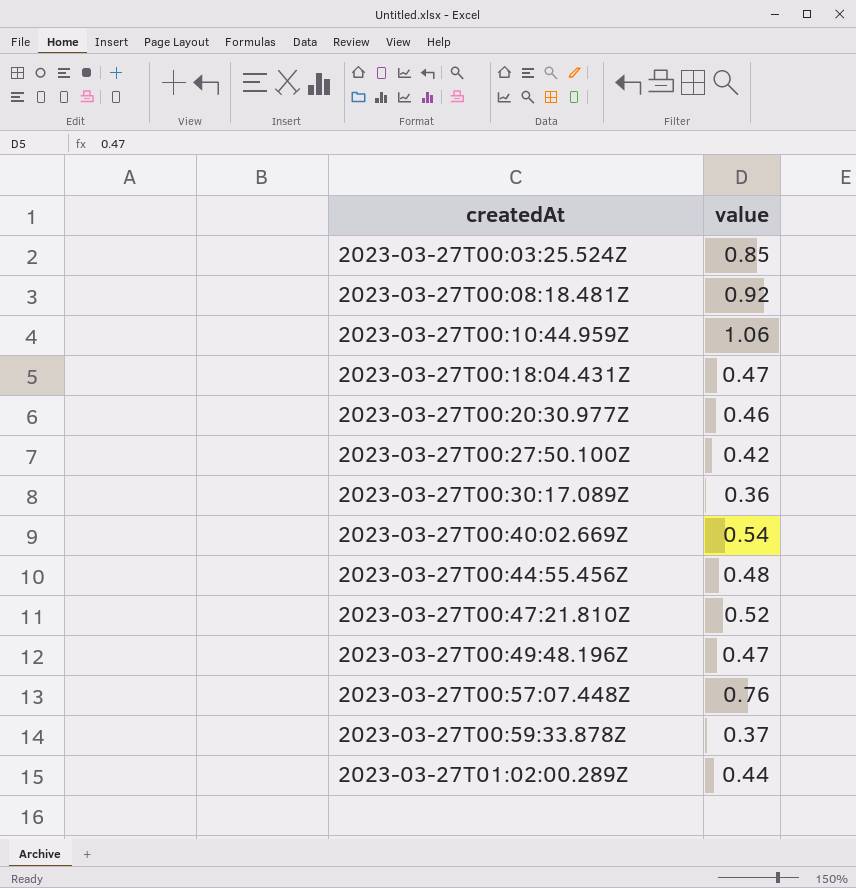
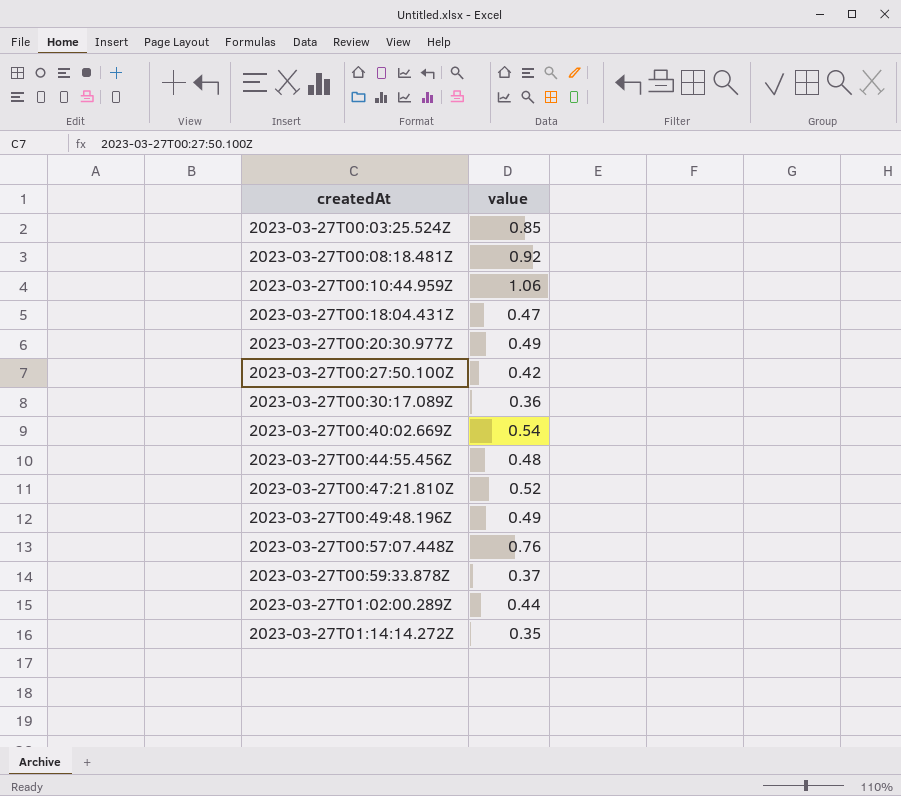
2023-03-27T00:20:30.977Z | value: 0.46 -> 0.49
2023-03-27T00:49:48.196Z | value: 0.47 -> 0.49
row 2023-03-27T01:14:14.272Z: none -> 0.35

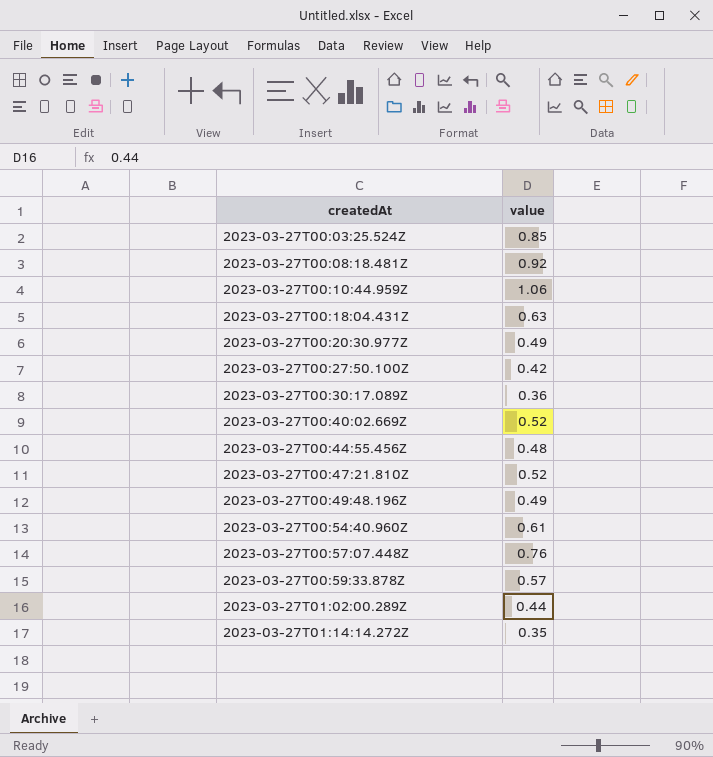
2023-03-27T00:18:04.431Z | value: 0.47 -> 0.63
2023-03-27T00:40:02.669Z | value: 0.54 -> 0.52
row 2023-03-27T00:54:40.960Z: none -> 0.61
2023-03-27T00:59:33.878Z | value: 0.37 -> 0.57

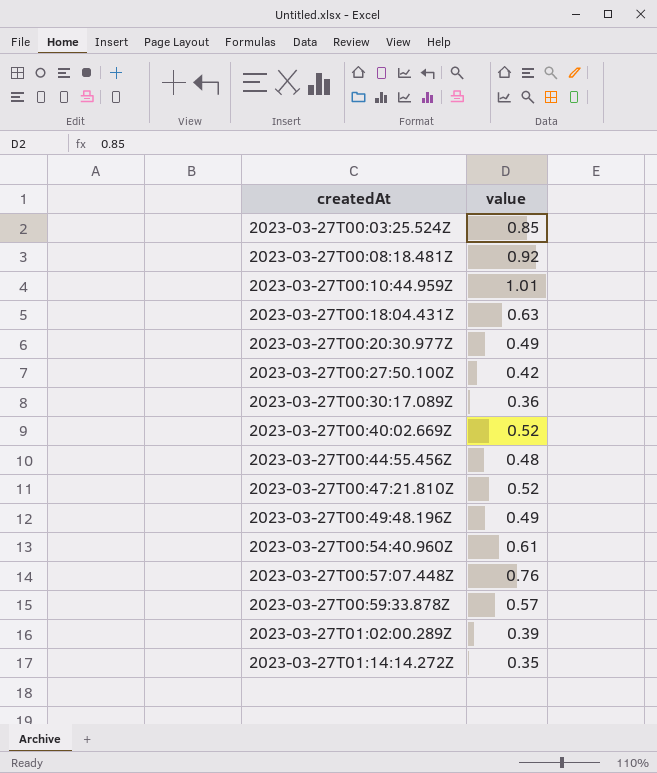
2023-03-27T00:10:44.959Z | value: 1.06 -> 1.01
2023-03-27T01:02:00.289Z | value: 0.44 -> 0.39

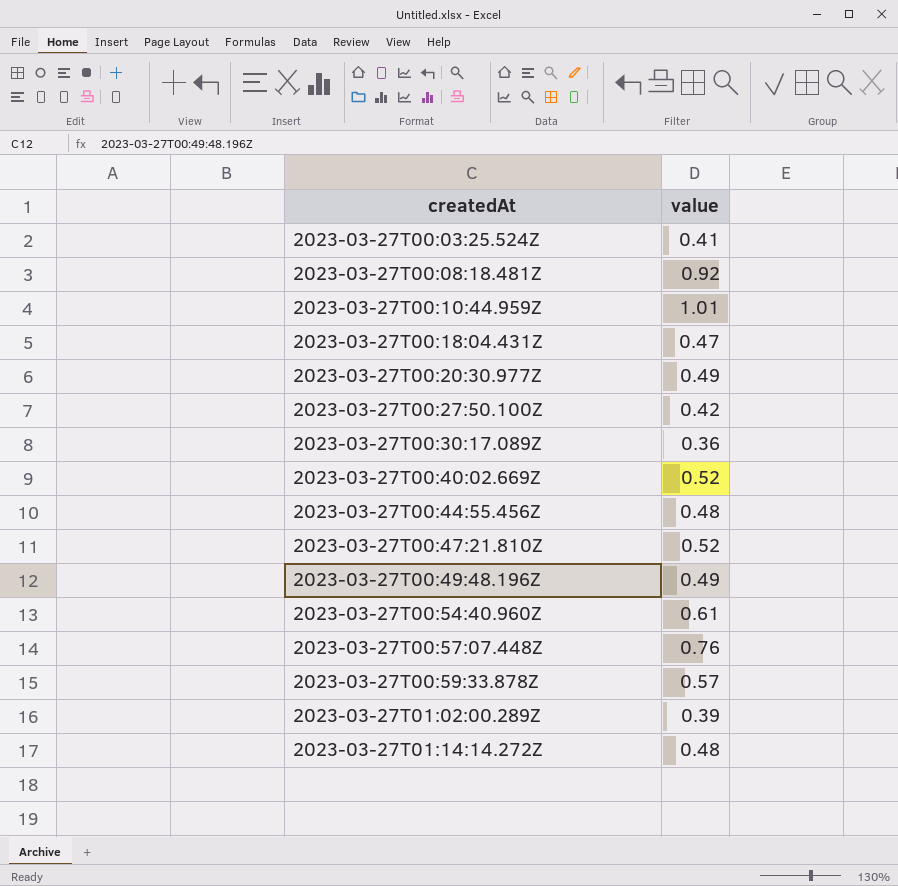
2023-03-27T00:03:25.524Z | value: 0.85 -> 0.41
2023-03-27T00:18:04.431Z | value: 0.63 -> 0.47
2023-03-27T01:14:14.272Z | value: 0.35 -> 0.48

